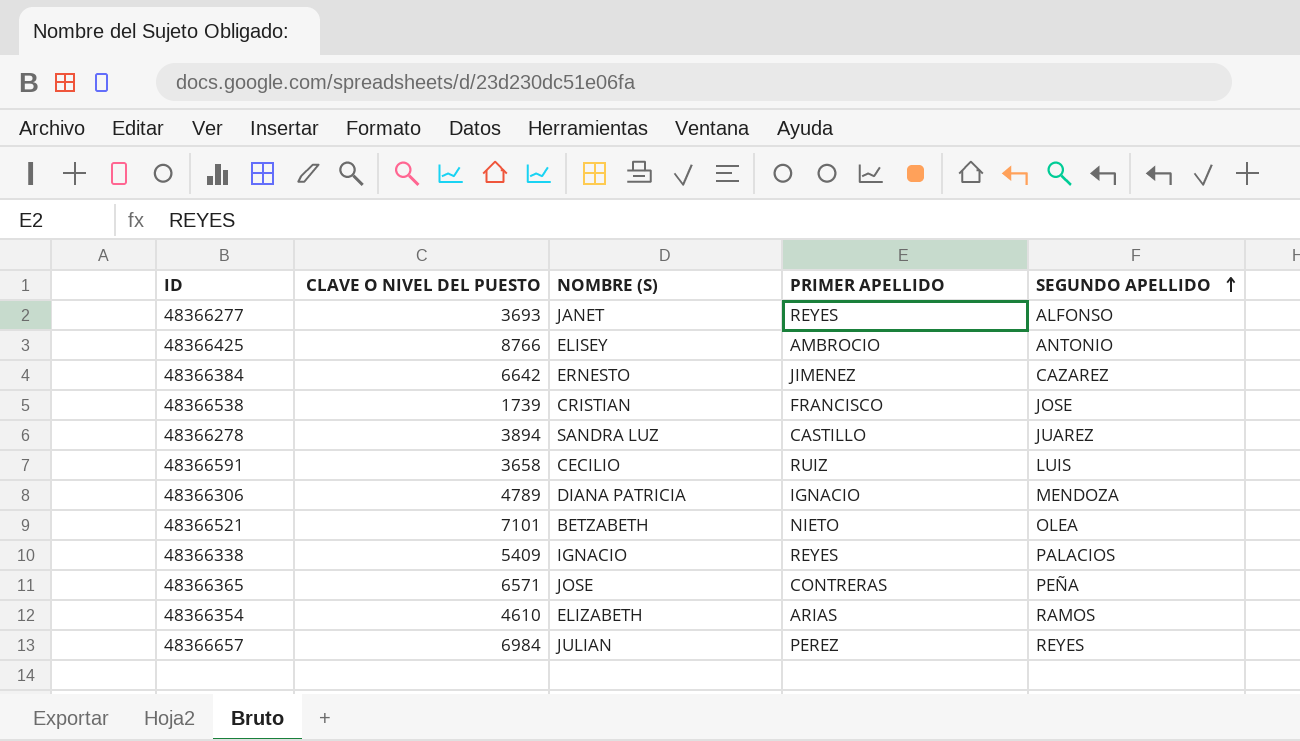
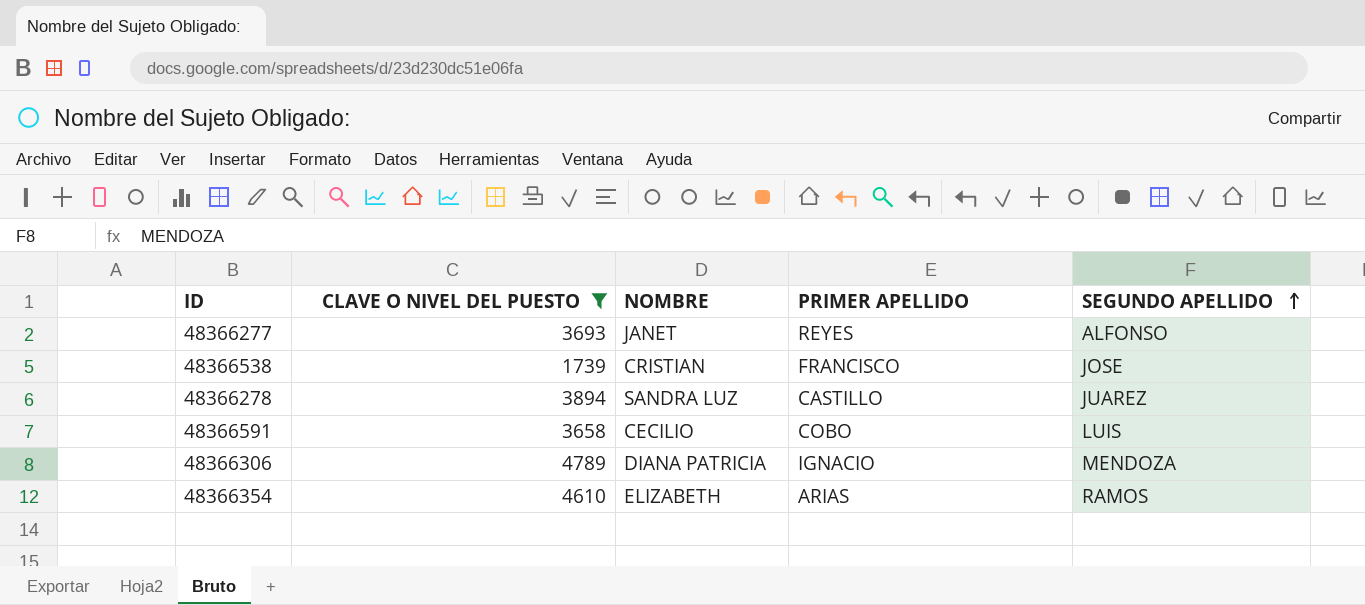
filter: none -> CLAVE O NIVEL DEL PUESTO <= 4789
column name: NOMBRE (S) -> NOMBRE
48366591 | PRIMER APELLIDO: RUIZ -> COBO

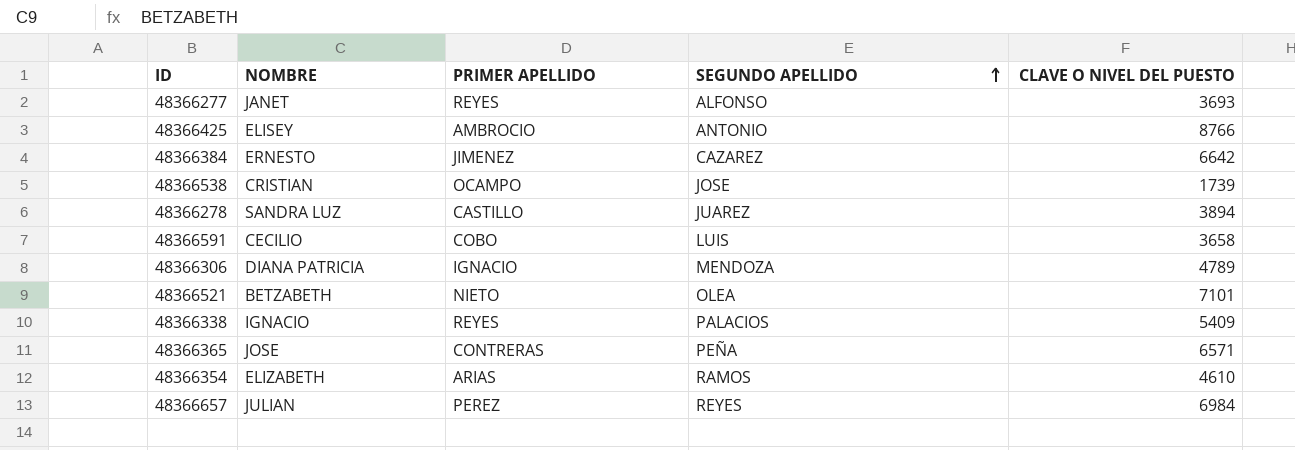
filter: CLAVE O NIVEL DEL PUESTO <= 4789 -> none
column CLAVE O NIVEL DEL PUESTO | position: 2 -> 5
48366538 | PRIMER APELLIDO: FRANCISCO -> OCAMPO

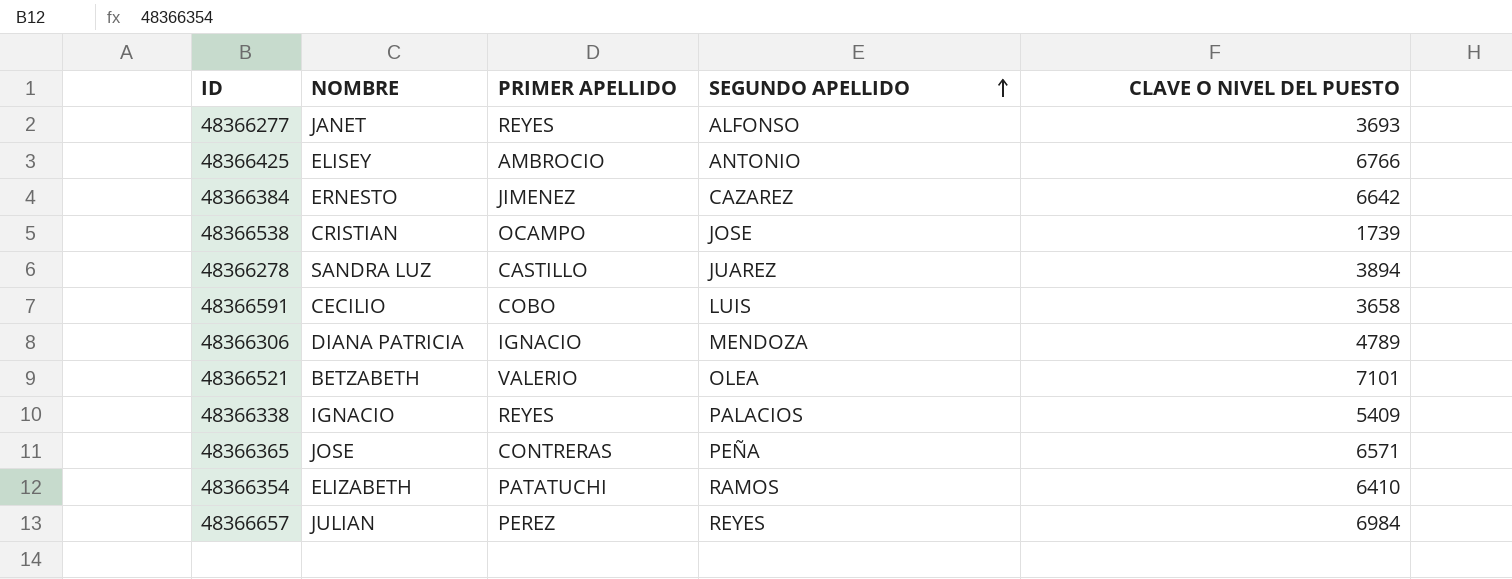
48366425 | CLAVE O NIVEL DEL PUESTO: 8766 -> 6766
48366521 | PRIMER APELLIDO: NIETO -> VALERIO
48366354 | PRIMER APELLIDO: ARIAS -> PATATUCHI
48366354 | CLAVE O NIVEL DEL PUESTO: 4610 -> 6410

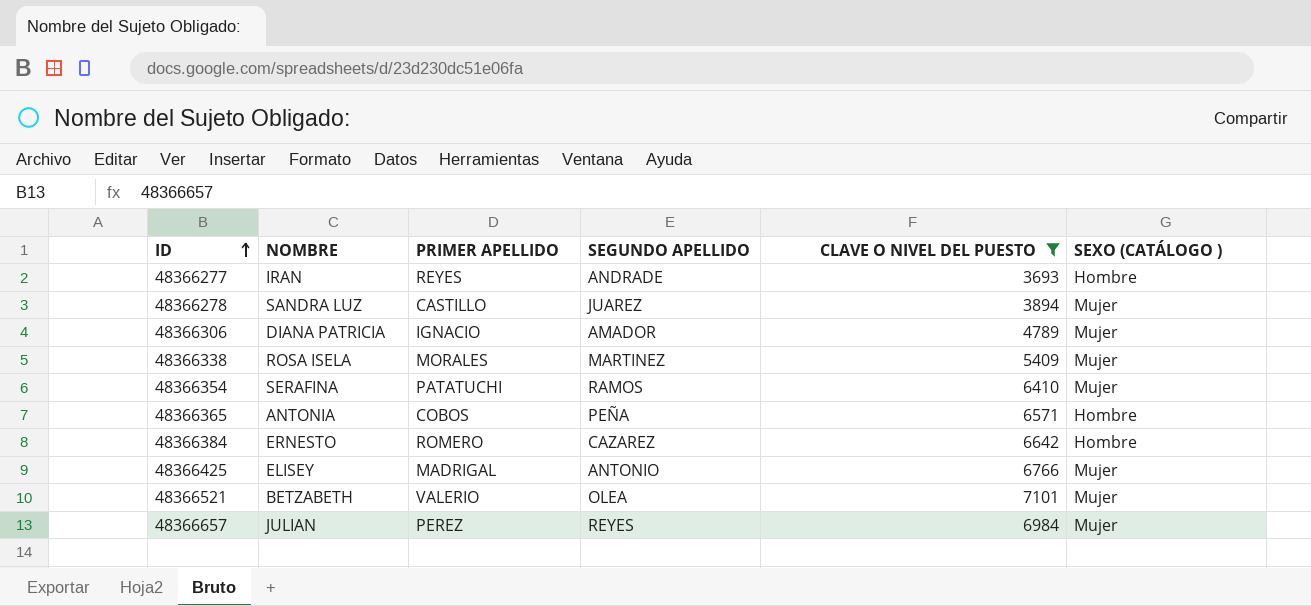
filter: none -> CLAVE O NIVEL DEL PUESTO >= 3693
row order: SEGUNDO APELLIDO ascending -> ID ascending
column SEXO (CATÁLOGO ) | position: none -> 6
48366277 | NOMBRE: JANET -> IRAN
48366277 | SEGUNDO APELLIDO: ALFONSO -> ANDRADE
48366306 | SEGUNDO APELLIDO: MENDOZA -> AMADOR
48366338 | NOMBRE: IGNACIO -> ROSA ISELA
48366338 | PRIMER APELLIDO: REYES -> MORALES
48366338 | SEGUNDO APELLIDO: PALACIOS -> MARTINEZ
48366354 | NOMBRE: ELIZABETH -> SERAFINA
48366365 | NOMBRE: JOSE -> ANTONIA
48366365 | PRIMER APELLIDO: CONTRERAS -> COBOS
48366384 | PRIMER APELLIDO: JIMENEZ -> ROMERO
48366425 | PRIMER APELLIDO: AMBROCIO -> MADRIGAL

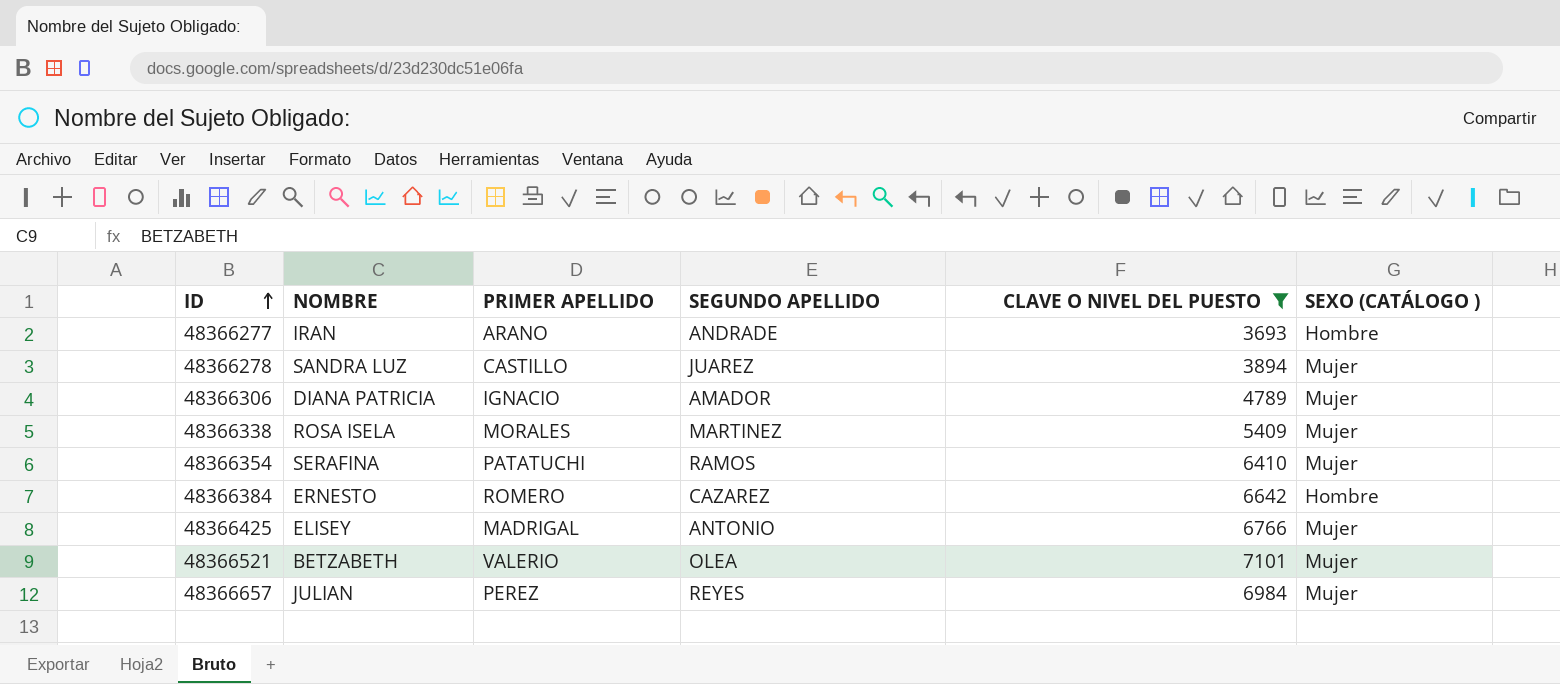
row 48366365: ANTONIA | COBOS | PEÑA | 6571 | Hombre -> none
48366277 | PRIMER APELLIDO: REYES -> ARANO

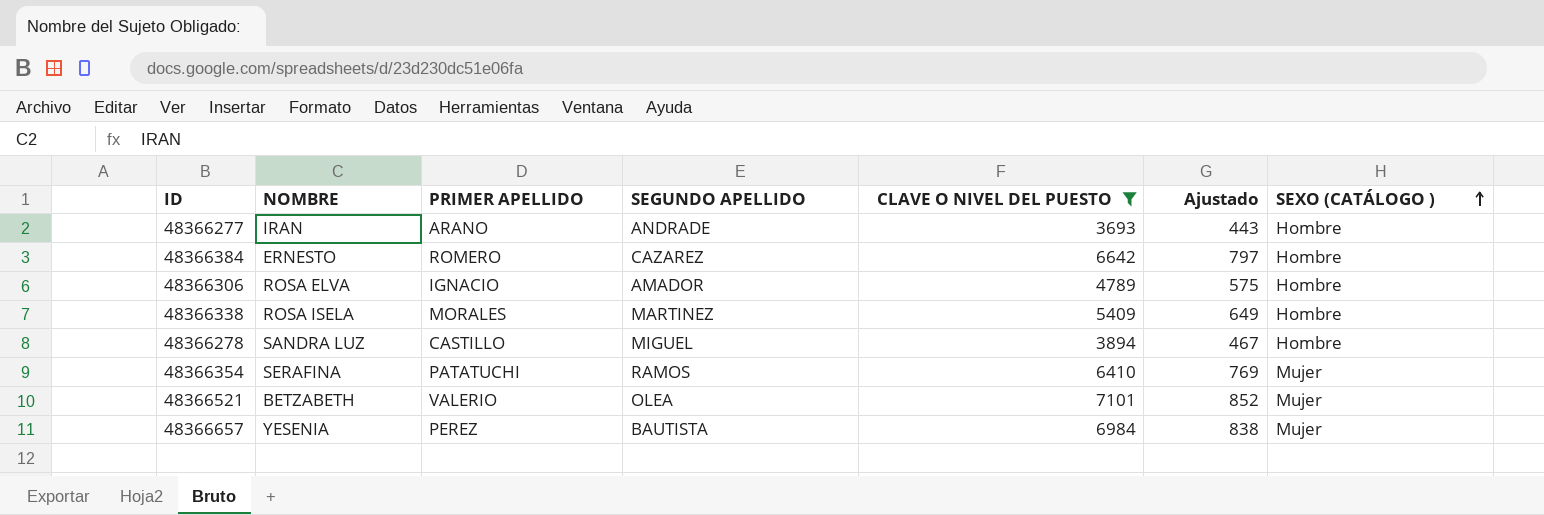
row order: ID ascending -> SEXO (CATÁLOGO ) ascending
column Ajustado | formula: none -> [CLAVE O NIVEL DEL PUESTO] * 0,12
row 48366425: ELISEY | MADRIGAL | ANTONIO | 6766 | Mujer -> none
48366306 | NOMBRE: DIANA PATRICIA -> ROSA ELVA
48366306 | SEXO (CATÁLOGO ): Mujer -> Hombre
48366338 | SEXO (CATÁLOGO ): Mujer -> Hombre
48366278 | SEGUNDO APELLIDO: JUAREZ -> MIGUEL
48366278 | SEXO (CATÁLOGO ): Mujer -> Hombre
48366657 | NOMBRE: JULIAN -> YESENIA
48366657 | SEGUNDO APELLIDO: REYES -> BAUTISTA

